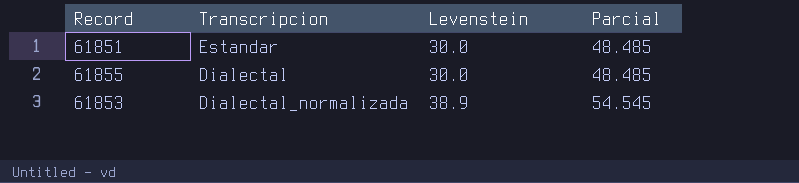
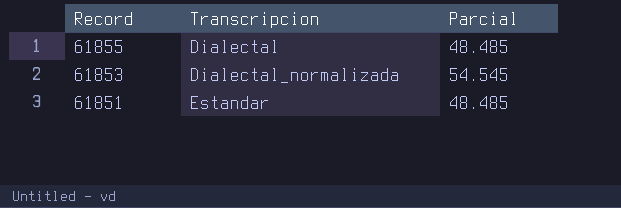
row order: Levenstein ascending -> Record descending
column Levenstein | position: 3 -> none

